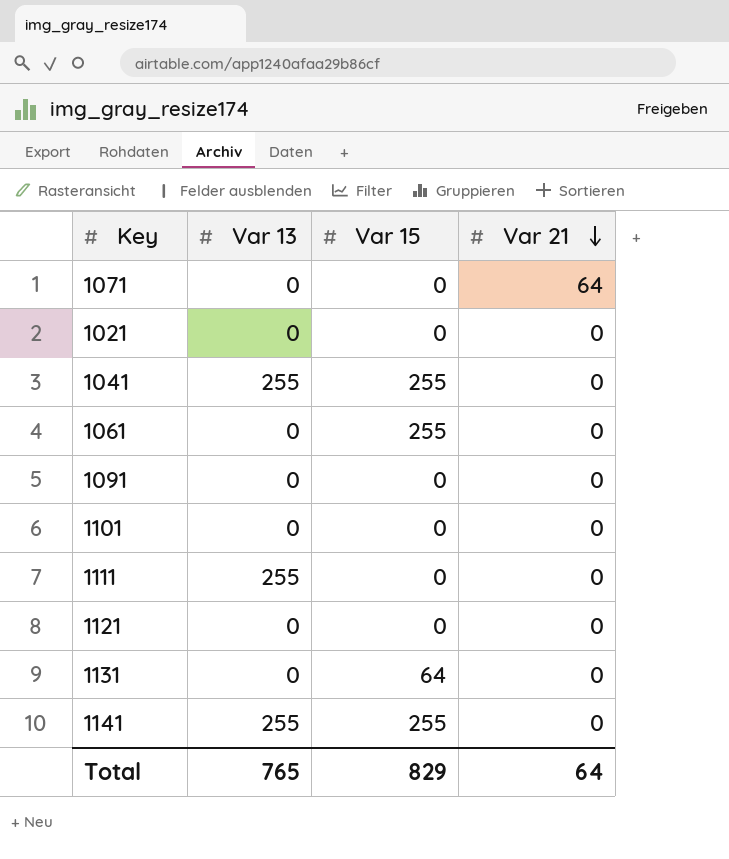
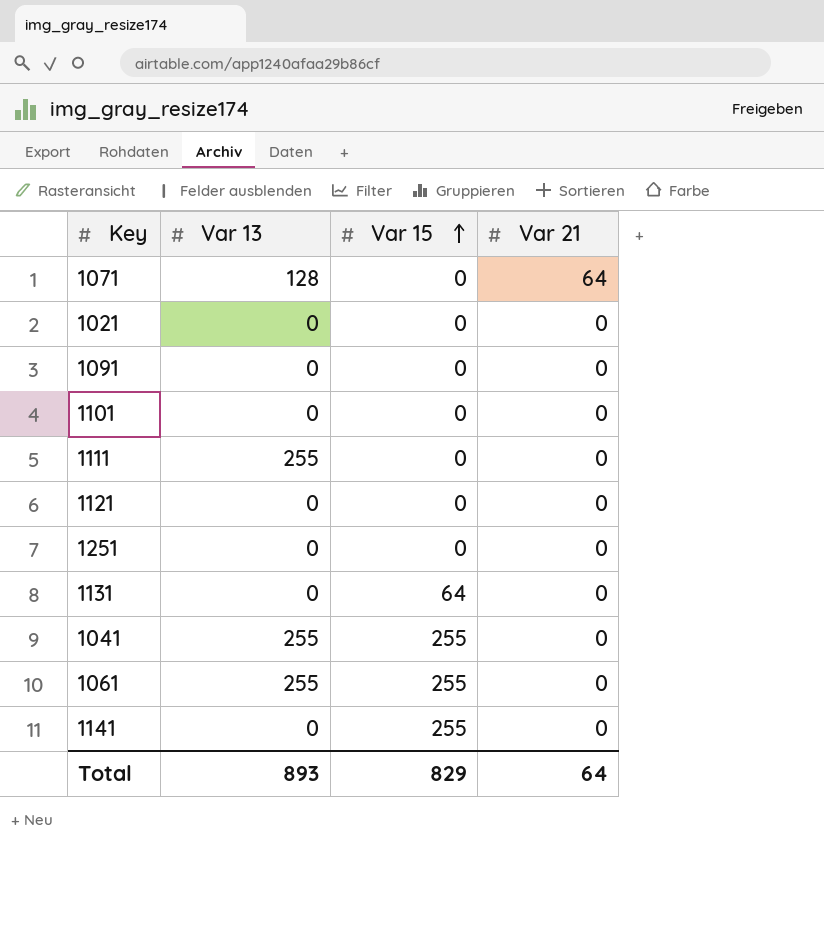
row order: Var 21 descending -> Var 15 ascending
1071 | Var 13: 0 -> 128
row 1251: none -> 0 | 0 | 0
1061 | Var 13: 0 -> 255
1141 | Var 13: 255 -> 0
Total | Var 13: 765 -> 893

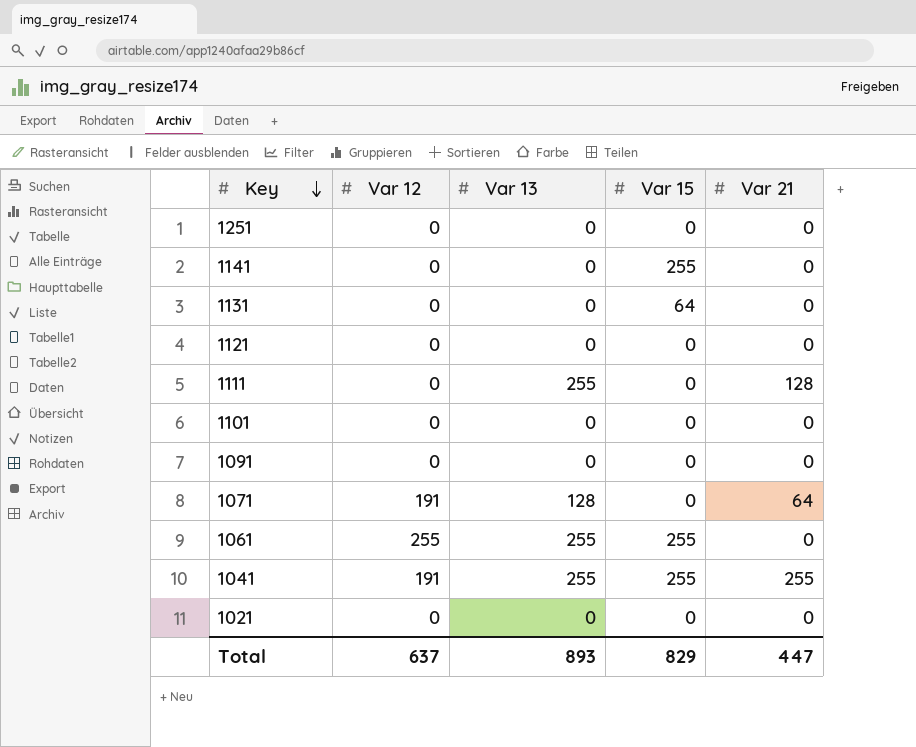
row order: Var 15 ascending -> Key descending
column Var 12 | position: none -> 2
1111 | Var 21: 0 -> 128
1041 | Var 21: 0 -> 255
Total | Var 21: 64 -> 447

